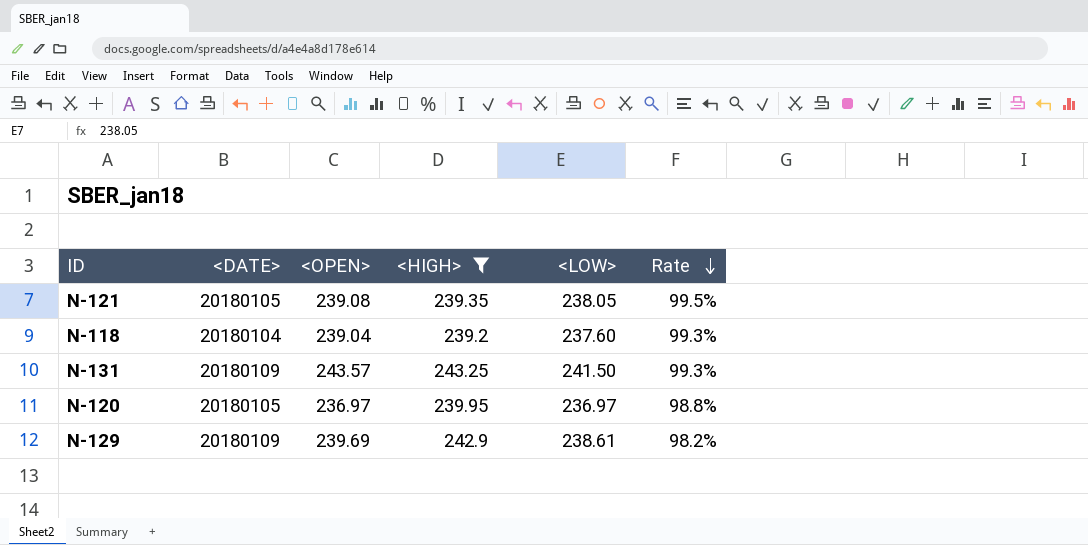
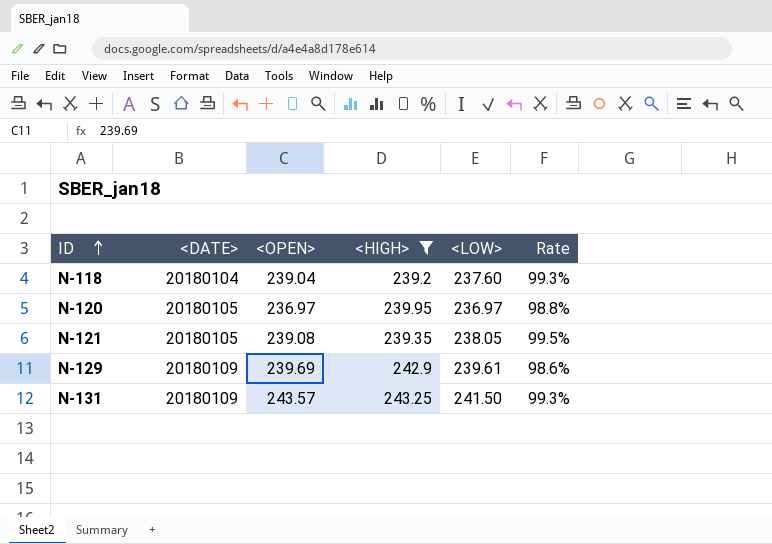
row order: Rate descending -> ID ascending
N-129 | <LOW>: 238.61 -> 239.61
N-129 | Rate: 98.2% -> 98.6%

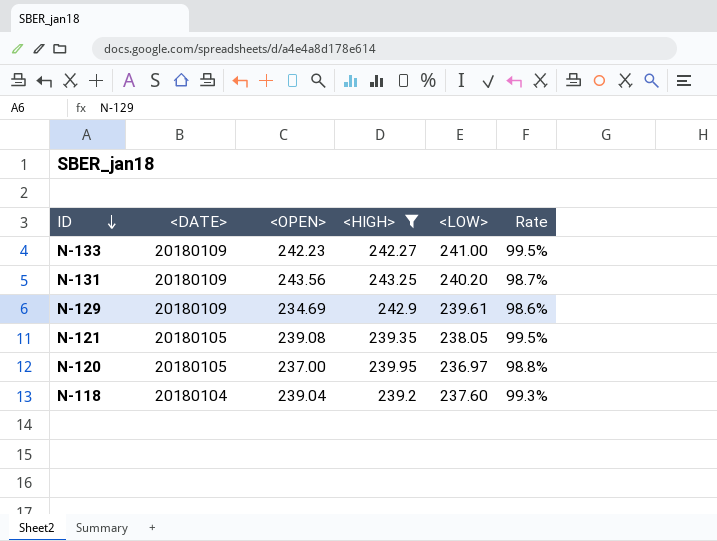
row order: ID ascending -> ID descending
row N-133: none -> 20180109 | 242.23 | 242.27 | 241.00 | 99.5%
N-131 | <OPEN>: 243.57 -> 243.56
N-131 | <LOW>: 241.50 -> 240.20
N-131 | Rate: 99.3% -> 98.7%
N-129 | <OPEN>: 239.69 -> 234.69
N-120 | <OPEN>: 236.97 -> 237.00

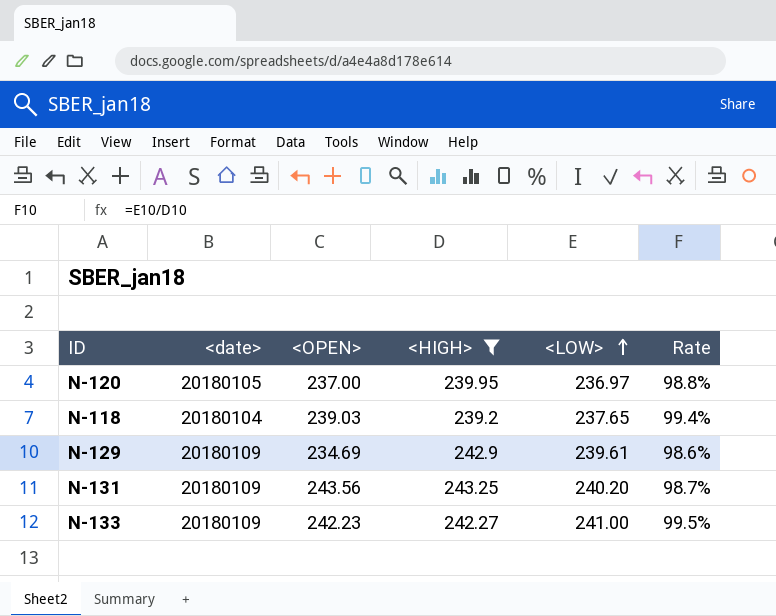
row order: ID descending -> <LOW> ascending
column name: <DATE> -> <date>
row N-121: 20180105 | 239.08 | 239.35 | 238.05 | 99.5% -> none
N-118 | <OPEN>: 239.04 -> 239.03
N-118 | <LOW>: 237.60 -> 237.65
N-118 | Rate: 99.3% -> 99.4%

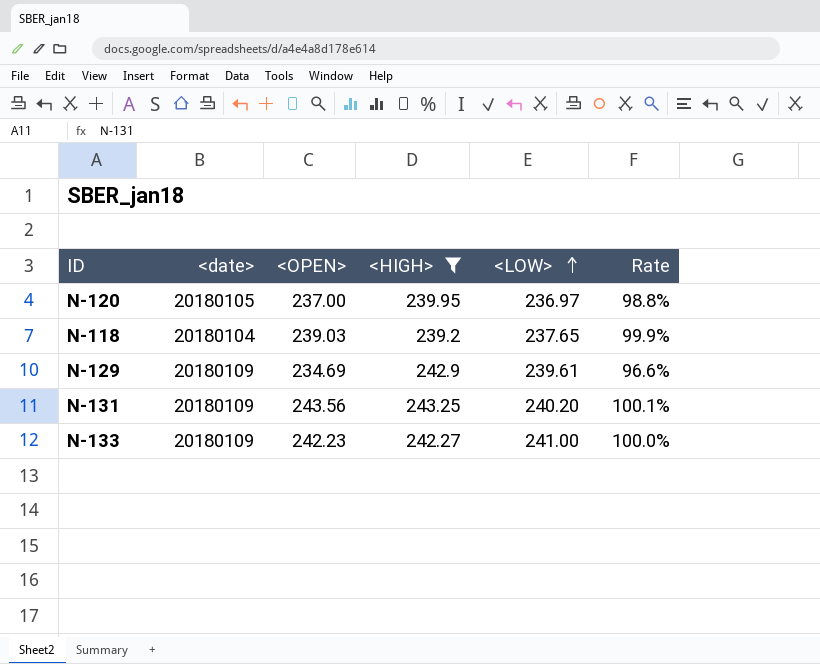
column Rate | formula: [<LOW>] / [<HIGH>] -> [<OPEN>] / [<HIGH>]

